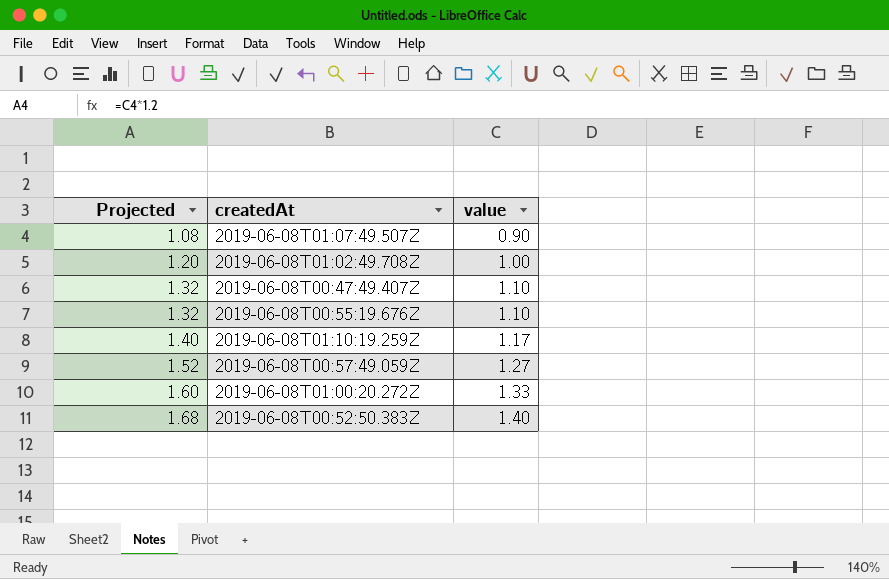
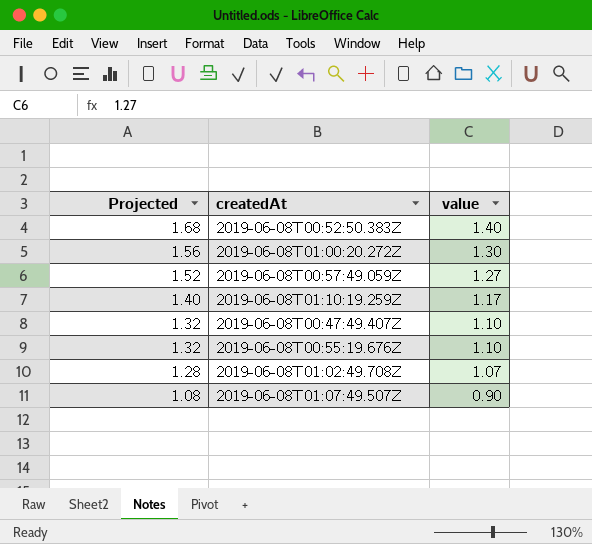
row order: Projected ascending -> Projected descending
2019-06-08T01:00:20.272Z | Projected: 1.60 -> 1.56
2019-06-08T01:00:20.272Z | value: 1.33 -> 1.30
2019-06-08T01:02:49.708Z | Projected: 1.20 -> 1.28
2019-06-08T01:02:49.708Z | value: 1.00 -> 1.07

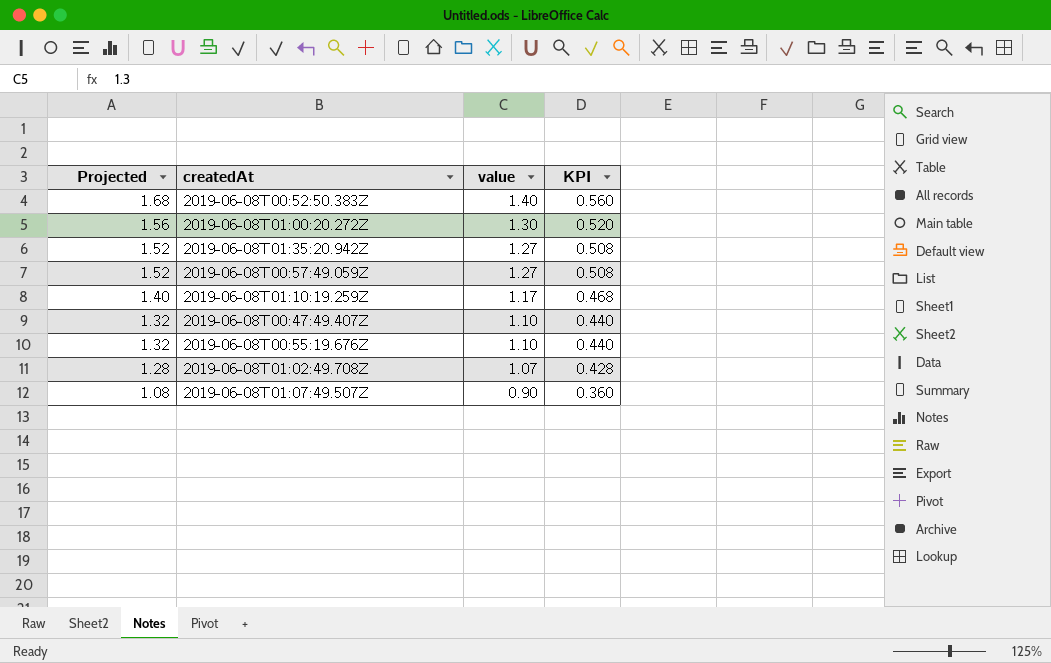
column KPI | formula: none -> [value] * 0.4
row 2019-06-08T01:35:20.942Z: none -> 1.52 | 1.27 | 0.508

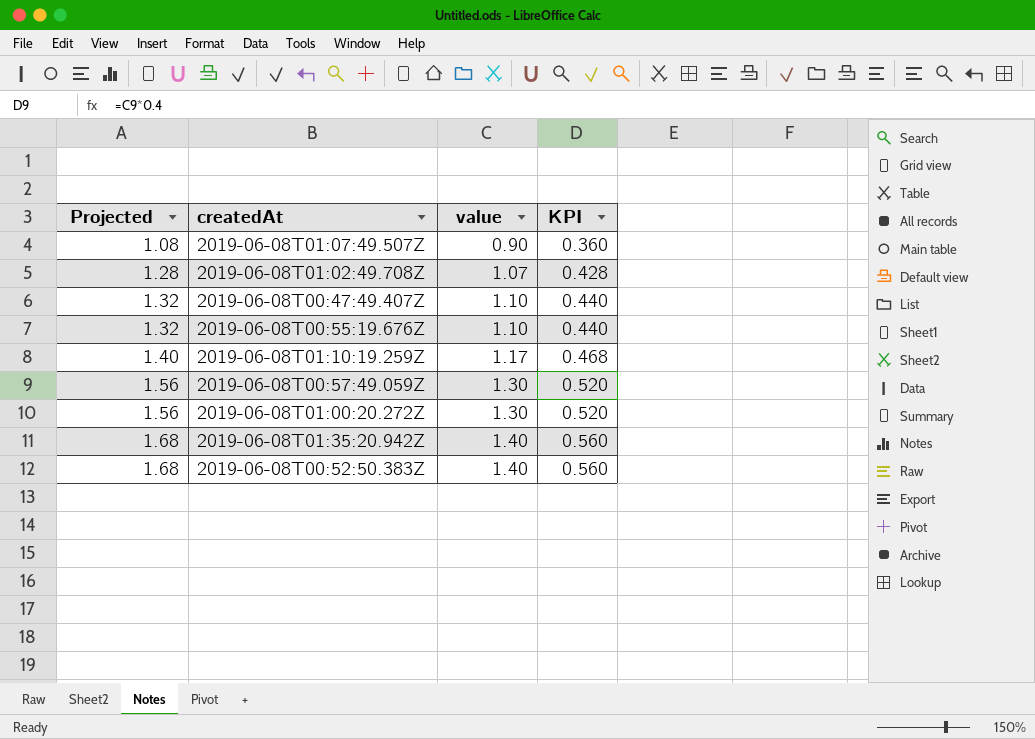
row order: Projected descending -> Projected ascending
2019-06-08T00:57:49.059Z | Projected: 1.52 -> 1.56
2019-06-08T00:57:49.059Z | value: 1.27 -> 1.30
2019-06-08T00:57:49.059Z | KPI: 0.508 -> 0.520
2019-06-08T01:35:20.942Z | Projected: 1.52 -> 1.68
2019-06-08T01:35:20.942Z | value: 1.27 -> 1.40
2019-06-08T01:35:20.942Z | KPI: 0.508 -> 0.560

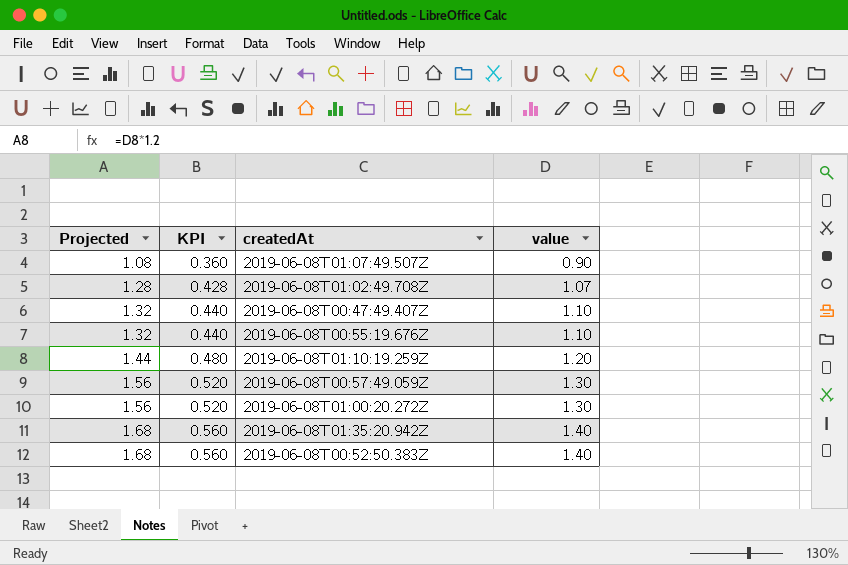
column KPI | position: 4 -> 2
2019-06-08T01:10:19.259Z | Projected: 1.40 -> 1.44
2019-06-08T01:10:19.259Z | KPI: 0.468 -> 0.480
2019-06-08T01:10:19.259Z | value: 1.17 -> 1.20

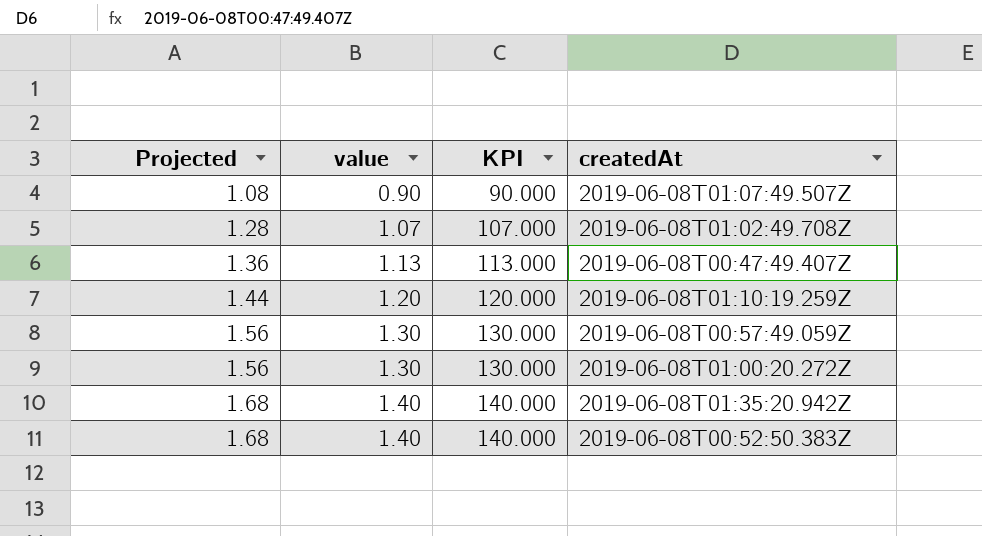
column value | position: 4 -> 2
column KPI | formula: [value] * 0.4 -> [value] * 100
row 2019-06-08T00:55:19.676Z: 1.32 | 0.440 | 1.10 -> none
2019-06-08T00:47:49.407Z | Projected: 1.32 -> 1.36
2019-06-08T00:47:49.407Z | value: 1.10 -> 1.13

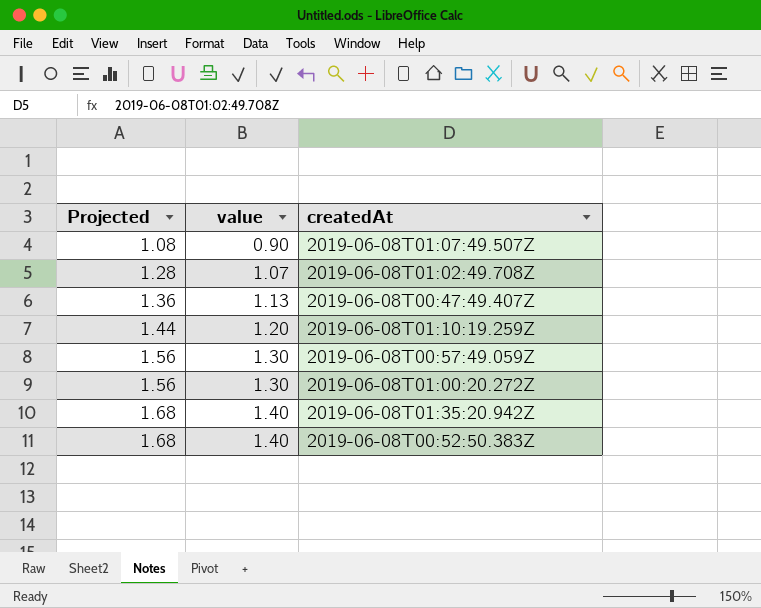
column KPI | formula: [value] * 100 -> none

